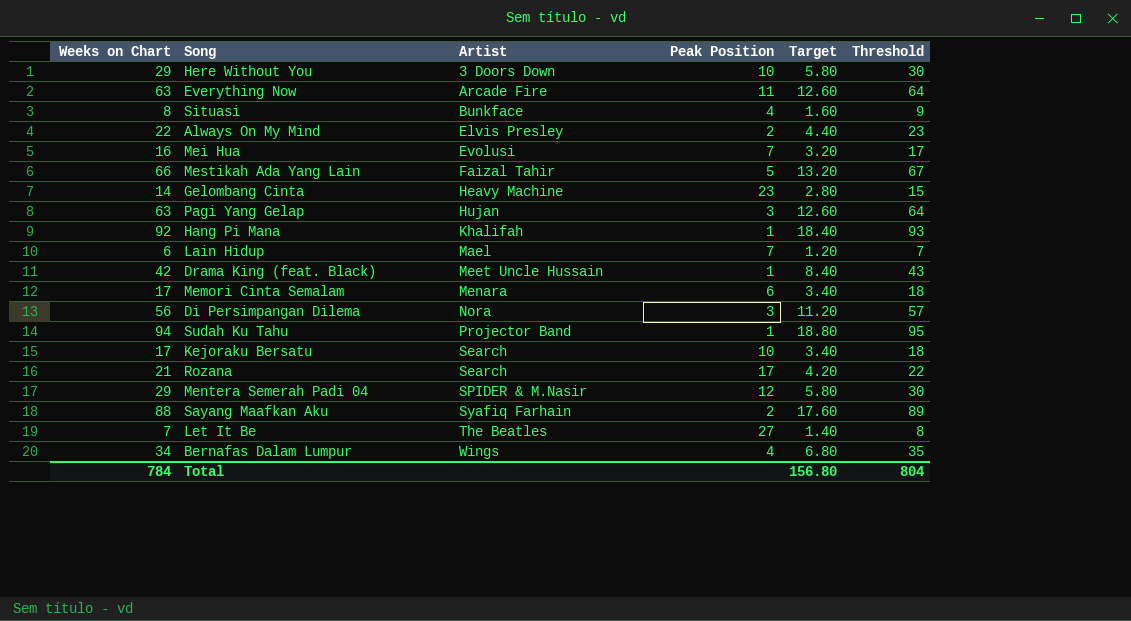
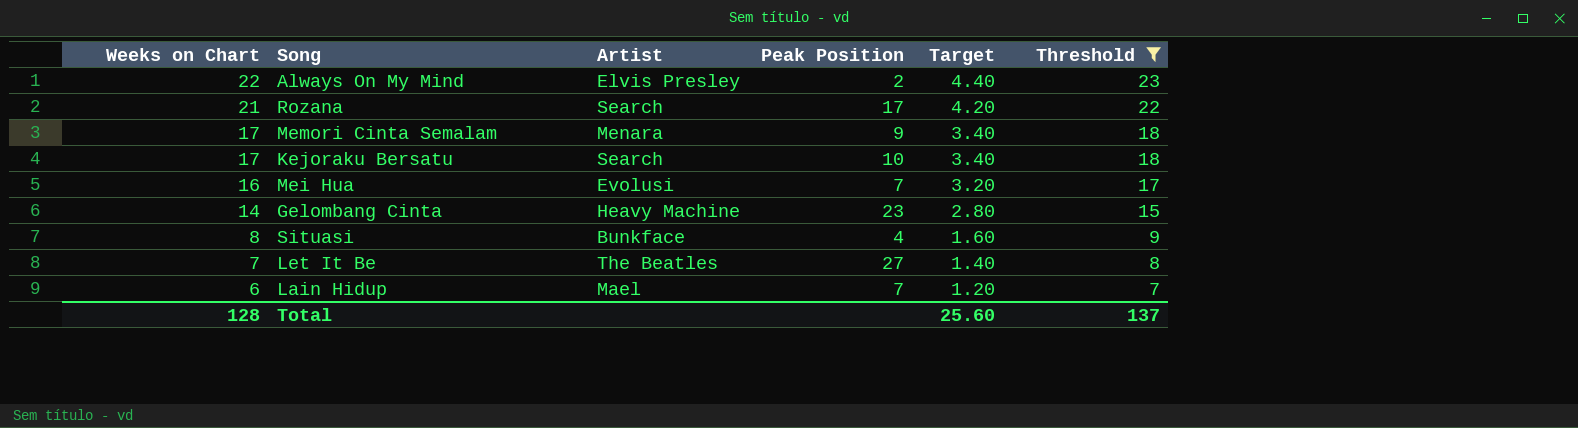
filter: none -> Threshold <= 23
row order: Artist ascending -> Weeks on Chart descending
Memori Cinta Semalam | Peak Position: 6 -> 9
Total | Weeks on Chart: 784 -> 128
Total | Target: 156.80 -> 25.60
Total | Threshold: 804 -> 137

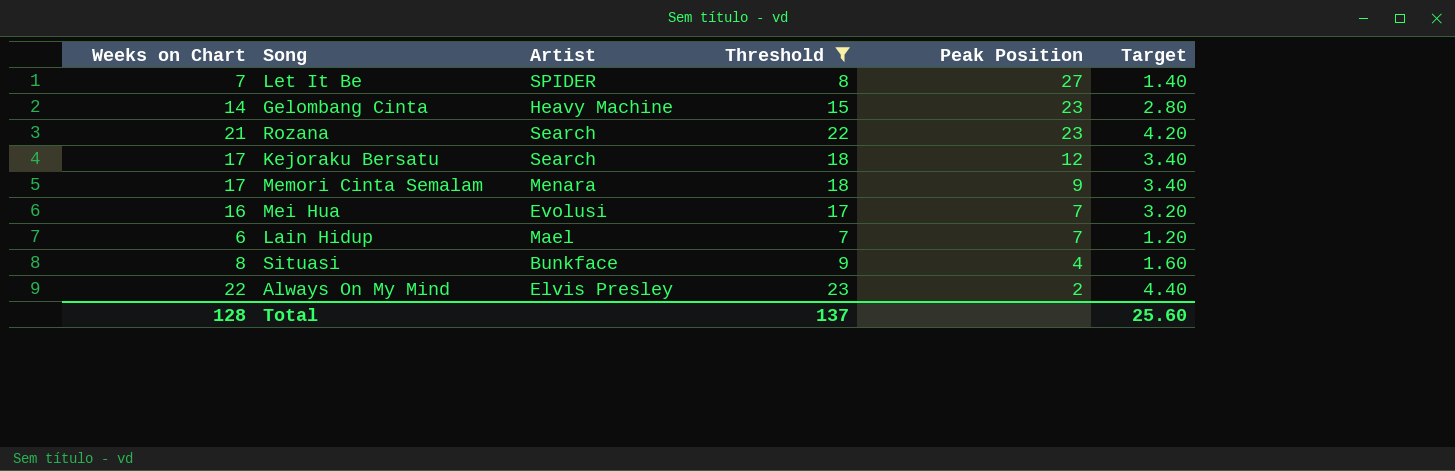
row order: Weeks on Chart descending -> Peak Position descending
column Threshold | position: 6 -> 4
Let It Be | Artist: The Beatles -> SPIDER
Rozana | Peak Position: 17 -> 23
Kejoraku Bersatu | Peak Position: 10 -> 12

